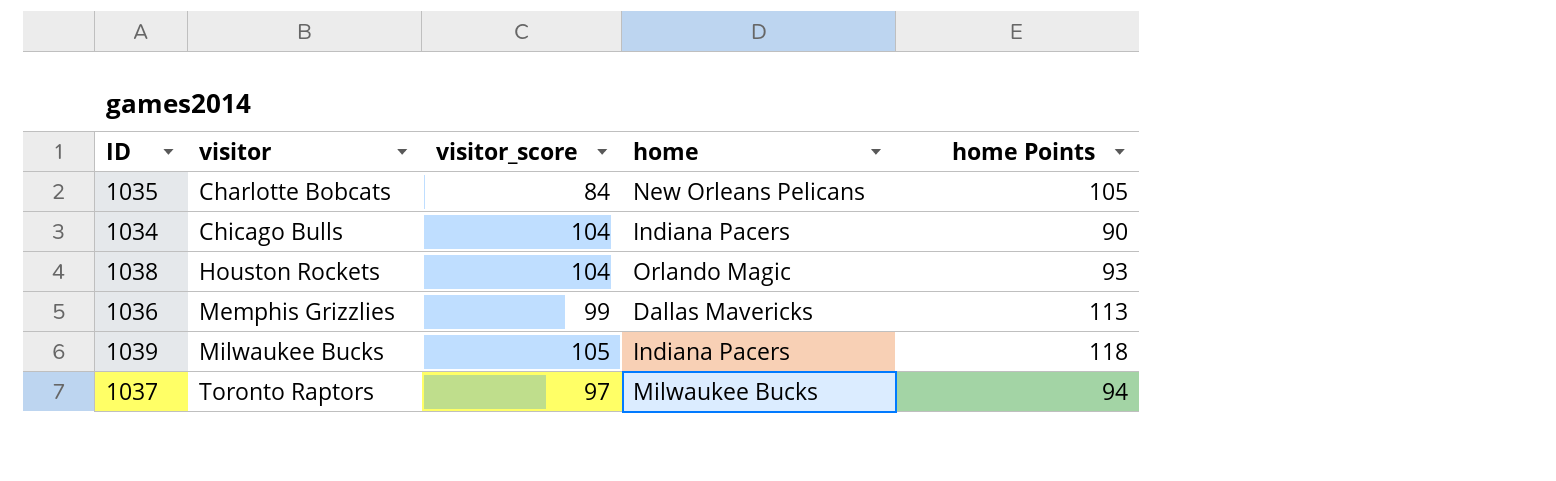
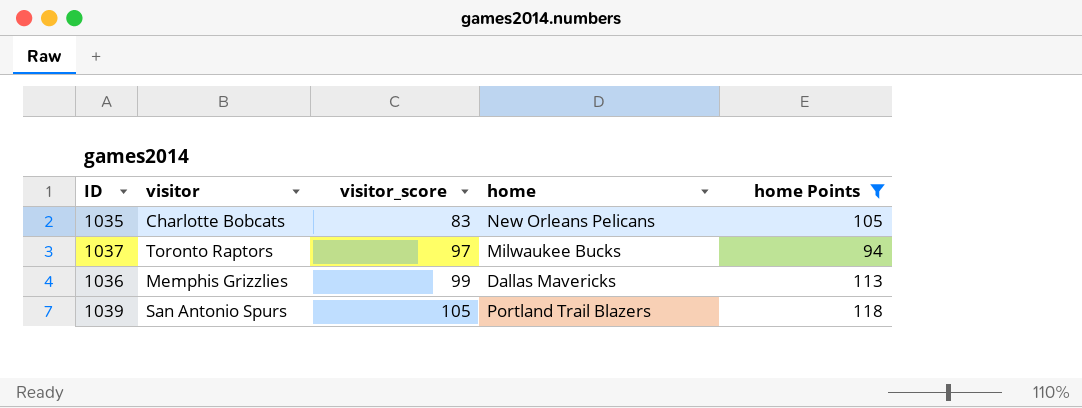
filter: none -> home Points >= 94
row order: visitor ascending -> visitor_score ascending
1035 | visitor_score: 84 -> 83
1039 | visitor: Milwaukee Bucks -> San Antonio Spurs
1039 | home: Indiana Pacers -> Portland Trail Blazers

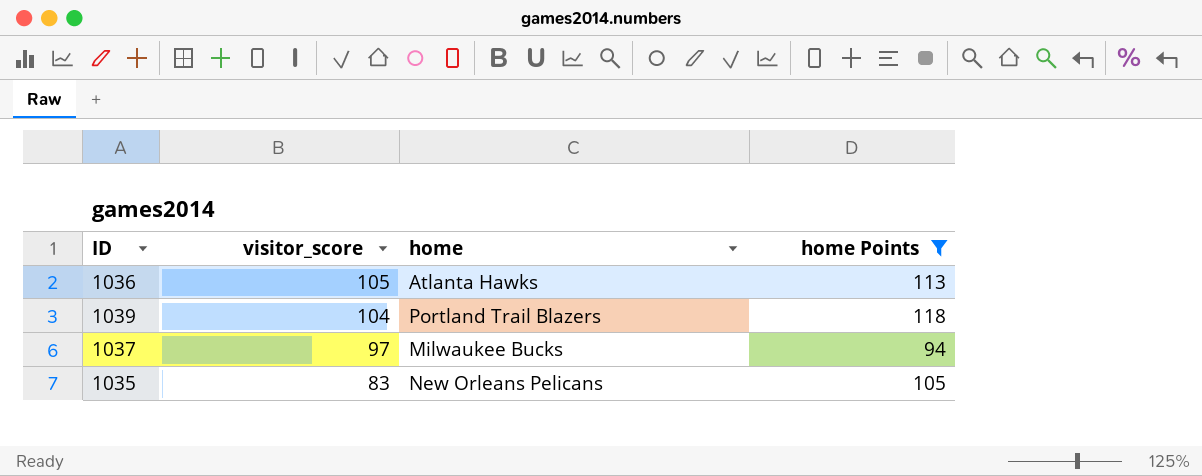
row order: visitor_score ascending -> visitor_score descending
column visitor | position: 2 -> none
1036 | visitor_score: 99 -> 105
1036 | home: Dallas Mavericks -> Atlanta Hawks
1039 | visitor_score: 105 -> 104

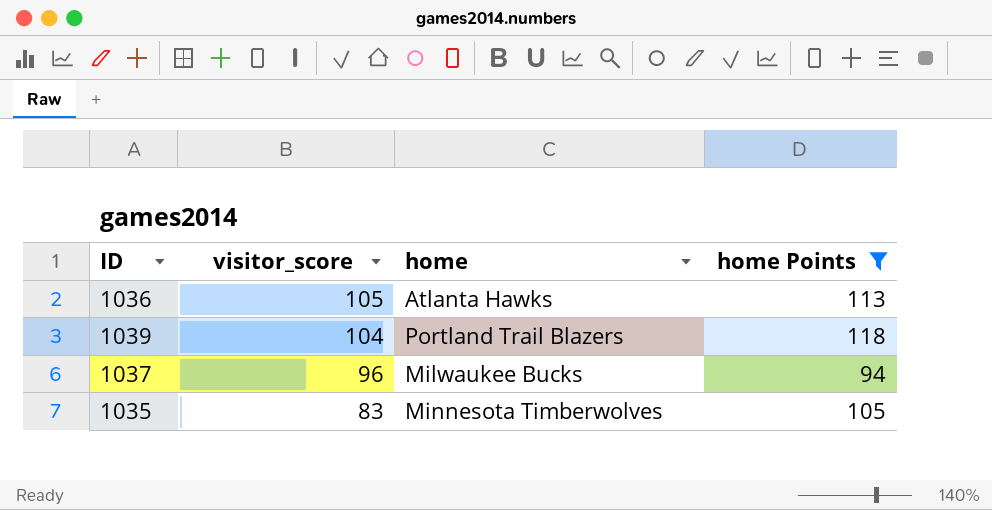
1037 | visitor_score: 97 -> 96
1035 | home: New Orleans Pelicans -> Minnesota Timberwolves

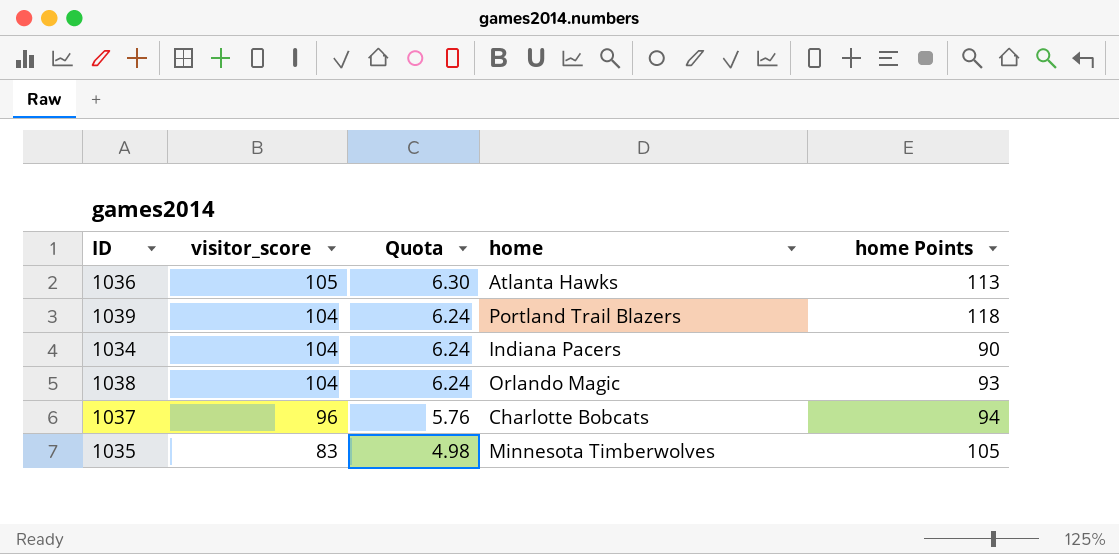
filter: home Points >= 94 -> none
column Quota | formula: none -> [visitor_score] * 0.06
1037 | home: Milwaukee Bucks -> Charlotte Bobcats

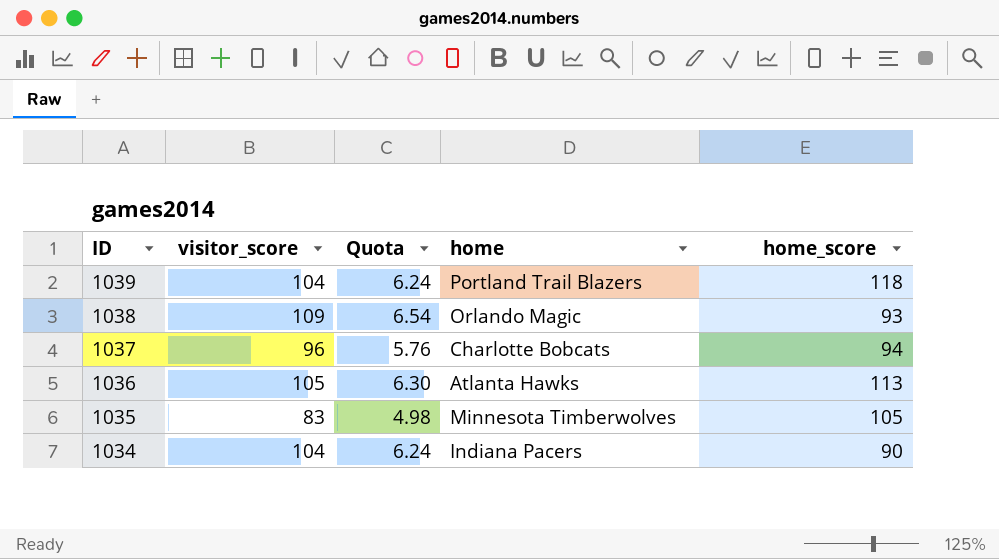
row order: visitor_score descending -> ID descending
column name: home Points -> home_score
1038 | visitor_score: 104 -> 109
1038 | Quota: 6.24 -> 6.54

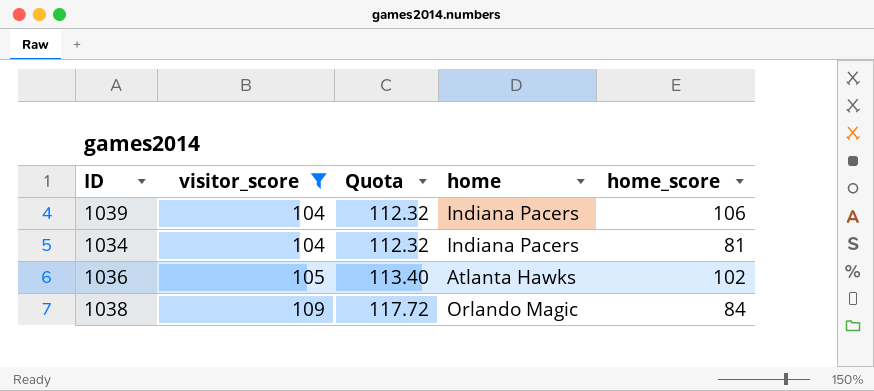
filter: none -> visitor_score >= 104
row order: ID descending -> visitor_score ascending
column Quota | formula: [visitor_score] * 0.06 -> [visitor_score] * 1.08
1039 | home: Portland Trail Blazers -> Indiana Pacers
1039 | home_score: 118 -> 106
1034 | home_score: 90 -> 81
1036 | home_score: 113 -> 102
1038 | home_score: 93 -> 84

